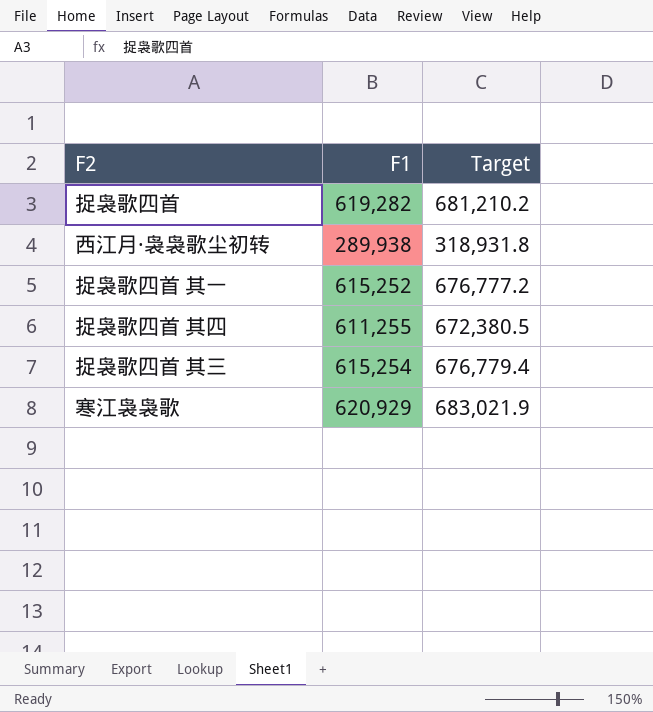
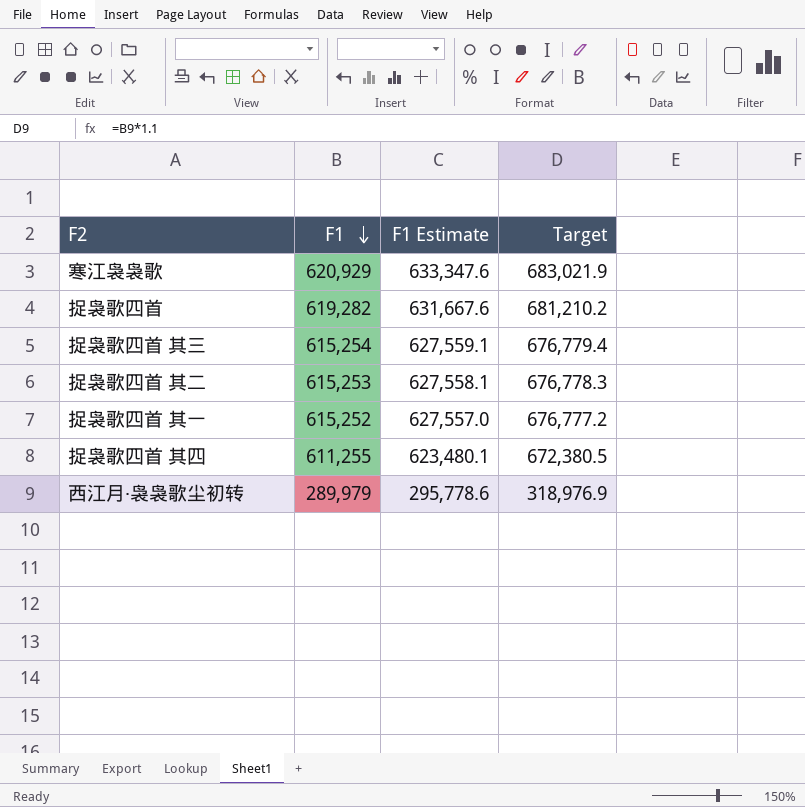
row order: none -> F1 descending
column F1 Estimate | formula: none -> [F1] * 1.02
row 捉袅歌四首 其二: none -> 615,253 | 627,558.1 | 676,778.3
西江月·袅袅歌尘初转 | F1: 289,938 -> 289,979
西江月·袅袅歌尘初转 | Target: 318,931.8 -> 318,976.9

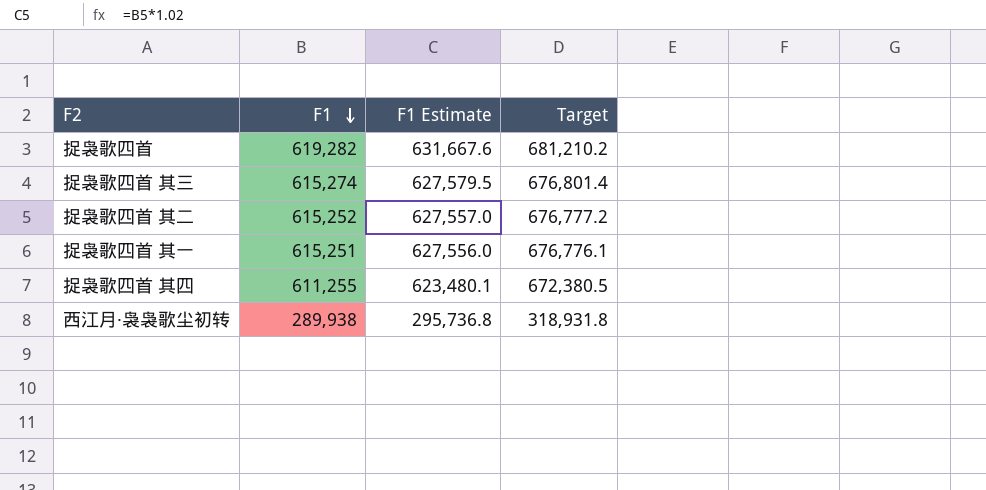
row 寒江袅袅歌: 620,929 | 633,347.6 | 683,021.9 -> none
捉袅歌四首 其三 | F1: 615,254 -> 615,274
捉袅歌四首 其三 | F1 Estimate: 627,559.1 -> 627,579.5
捉袅歌四首 其三 | Target: 676,779.4 -> 676,801.4
捉袅歌四首 其二 | F1: 615,253 -> 615,252
捉袅歌四首 其二 | F1 Estimate: 627,558.1 -> 627,557.0
捉袅歌四首 其二 | Target: 676,778.3 -> 676,777.2
捉袅歌四首 其一 | F1: 615,252 -> 615,251
捉袅歌四首 其一 | F1 Estimate: 627,557.0 -> 627,556.0
捉袅歌四首 其一 | Target: 676,777.2 -> 676,776.1
西江月·袅袅歌尘初转 | F1: 289,979 -> 289,938
西江月·袅袅歌尘初转 | F1 Estimate: 295,778.6 -> 295,736.8
西江月·袅袅歌尘初转 | Target: 318,976.9 -> 318,931.8

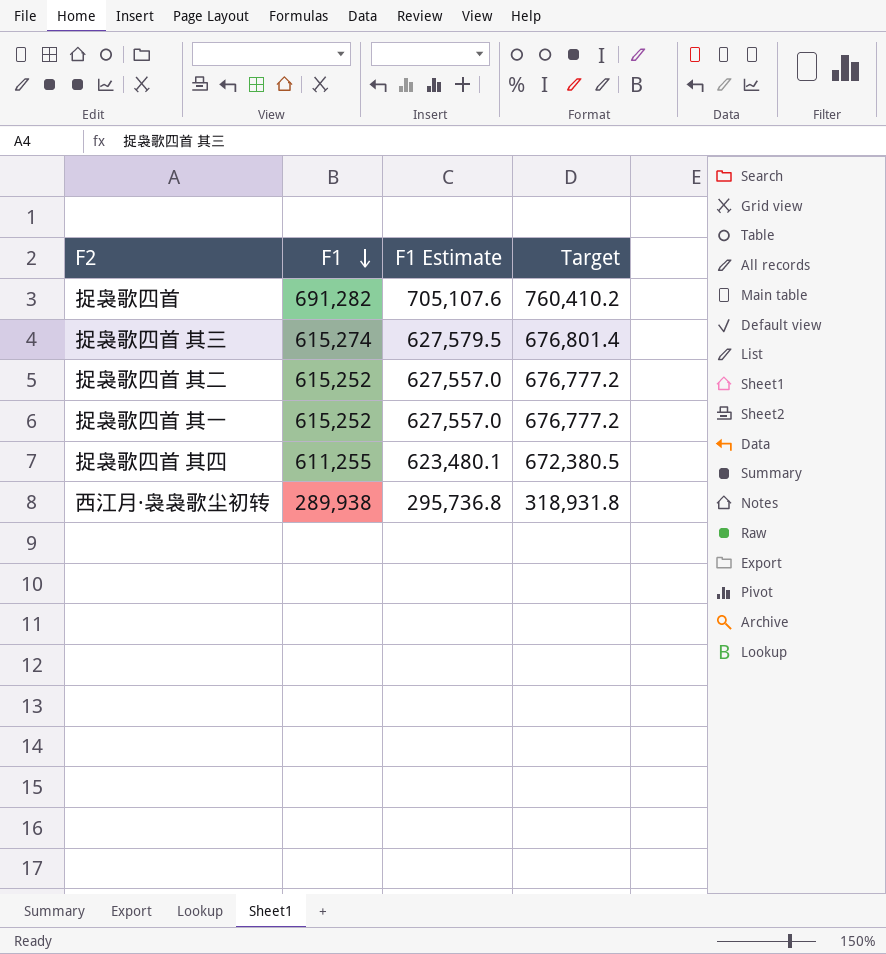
捉袅歌四首 | F1: 619,282 -> 691,282
捉袅歌四首 | F1 Estimate: 631,667.6 -> 705,107.6
捉袅歌四首 | Target: 681,210.2 -> 760,410.2
捉袅歌四首 其一 | F1: 615,251 -> 615,252
捉袅歌四首 其一 | F1 Estimate: 627,556.0 -> 627,557.0
捉袅歌四首 其一 | Target: 676,776.1 -> 676,777.2

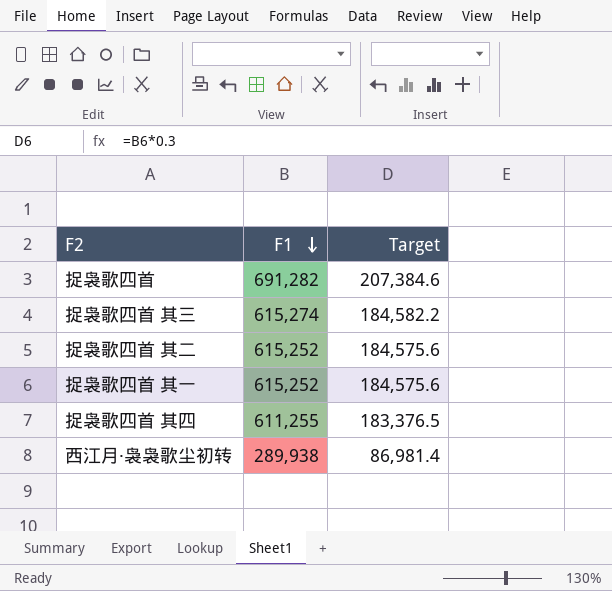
column F1 Estimate | formula: [F1] * 1.02 -> none
column Target | formula: [F1] * 1.1 -> [F1] * 0.3

